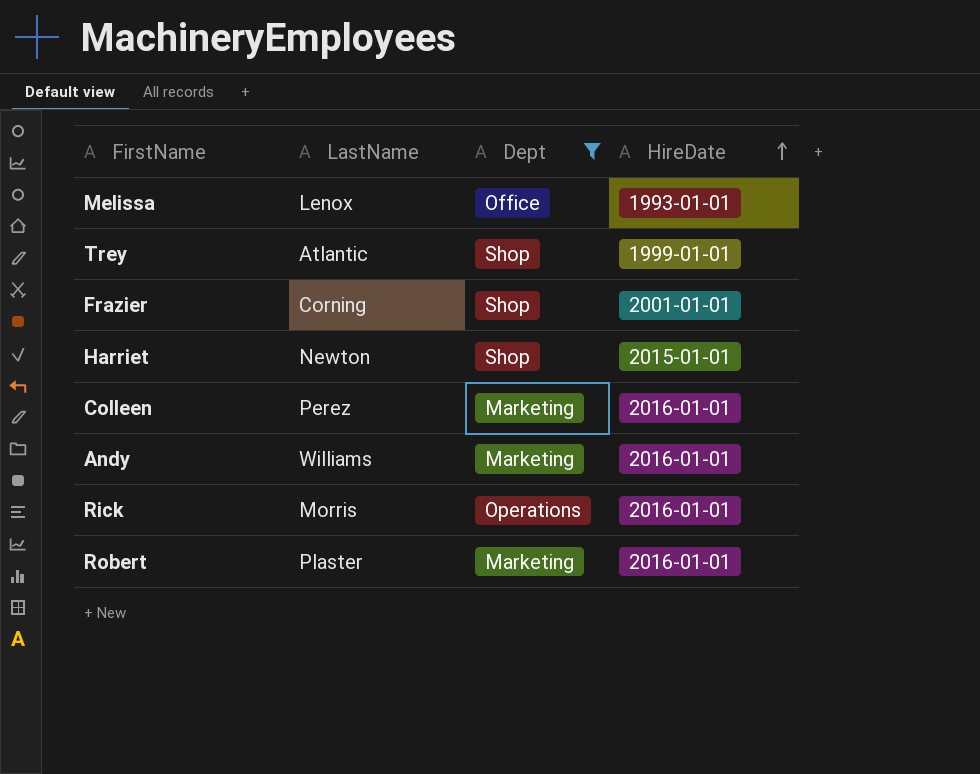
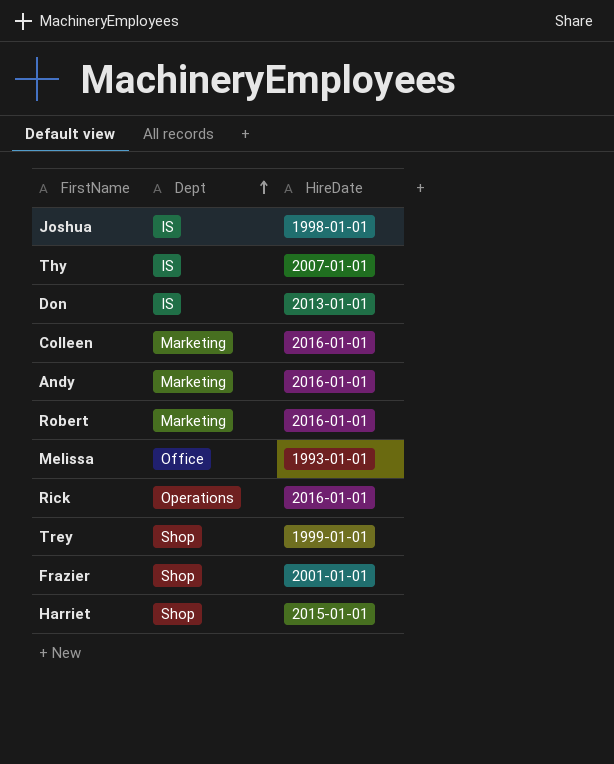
filter: Dept != IS -> none
row order: HireDate ascending -> Dept ascending
column LastName | position: 2 -> none

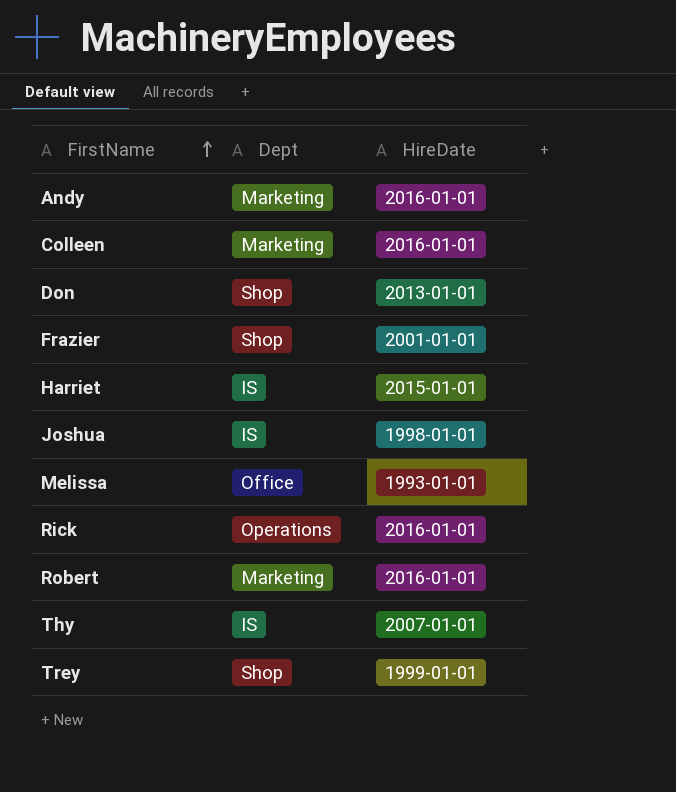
row order: Dept ascending -> FirstName ascending
Don | Dept: IS -> Shop
Harriet | Dept: Shop -> IS

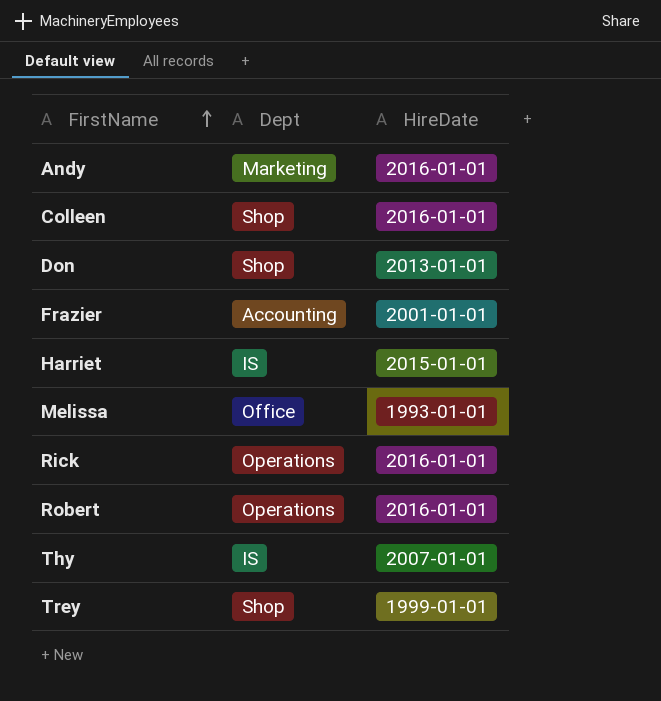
row Joshua: IS | 1998-01-01 -> none
Colleen | Dept: Marketing -> Shop
Frazier | Dept: Shop -> Accounting
Robert | Dept: Marketing -> Operations

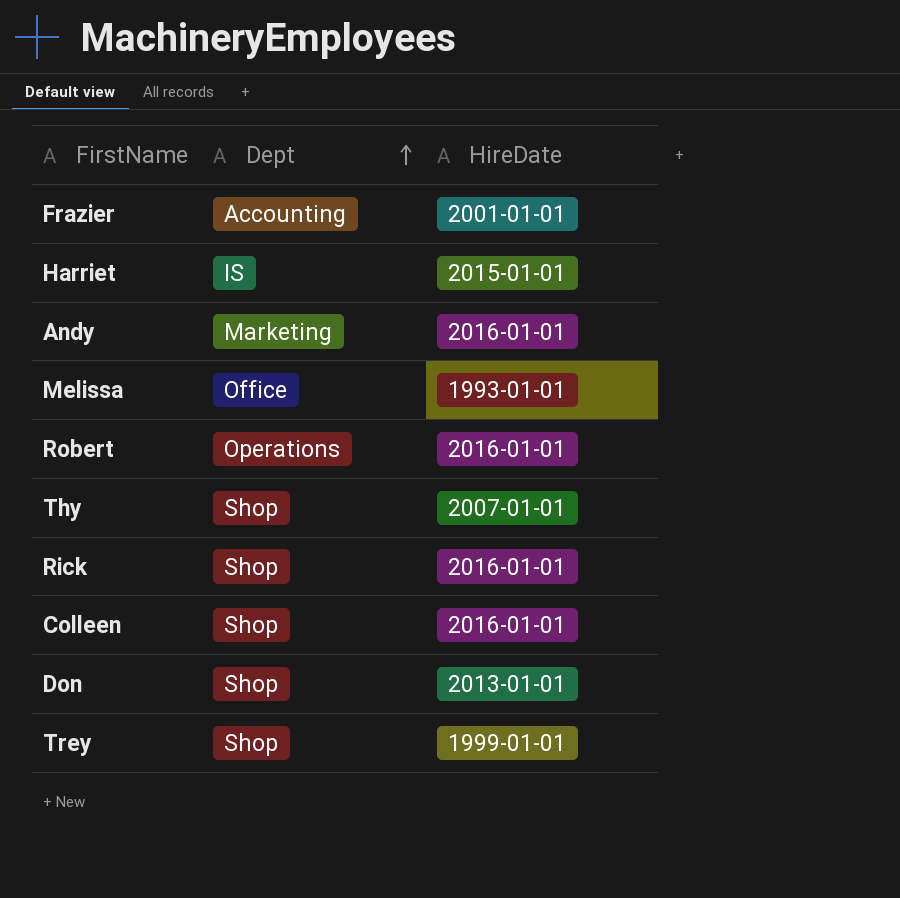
row order: FirstName ascending -> Dept ascending
Thy | Dept: IS -> Shop
Rick | Dept: Operations -> Shop

